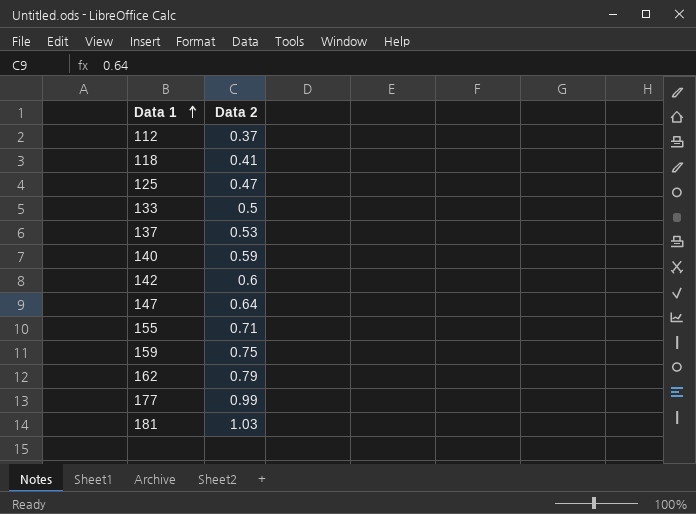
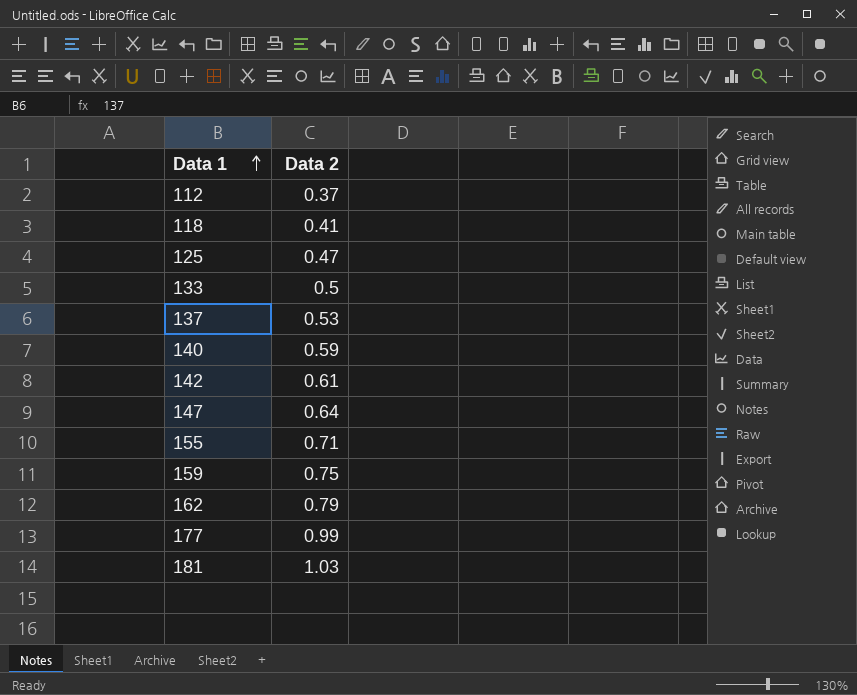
142 | Data 2: 0.6 -> 0.61

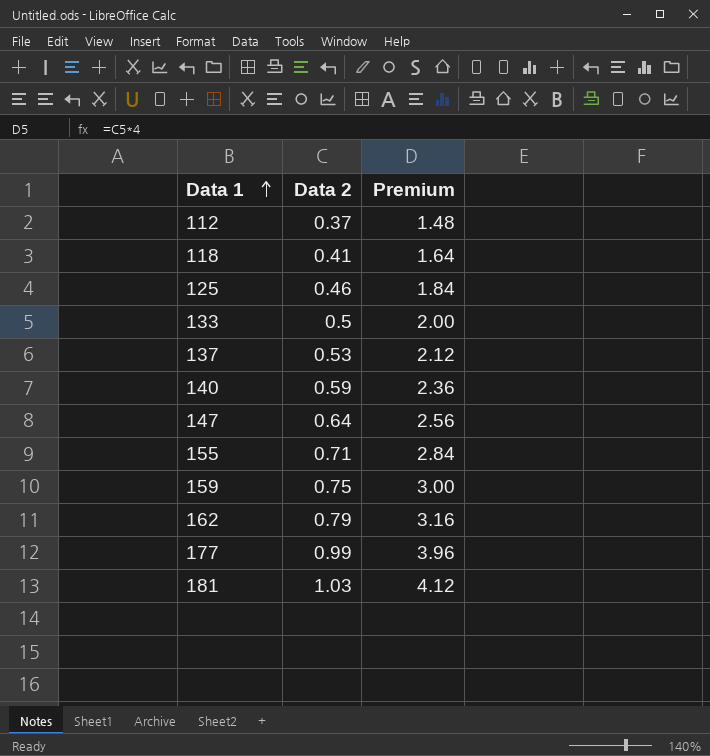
column Premium | formula: none -> [Data 2] * 4
row 142: 0.61 -> none
125 | Data 2: 0.47 -> 0.46

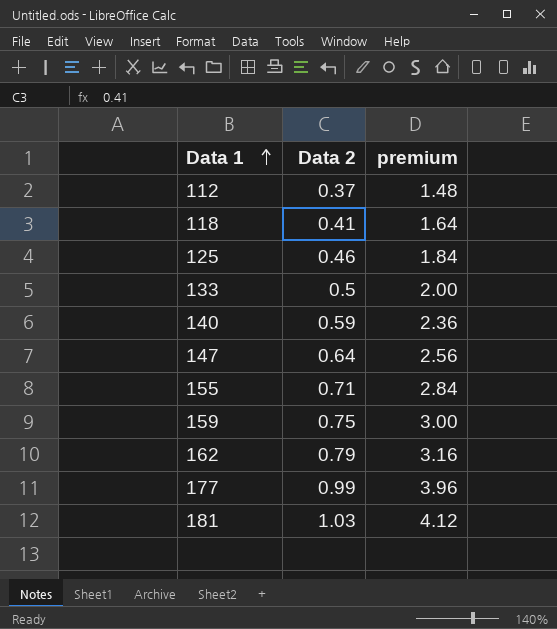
column name: Premium -> premium
row 137: 0.53 | 2.12 -> none

